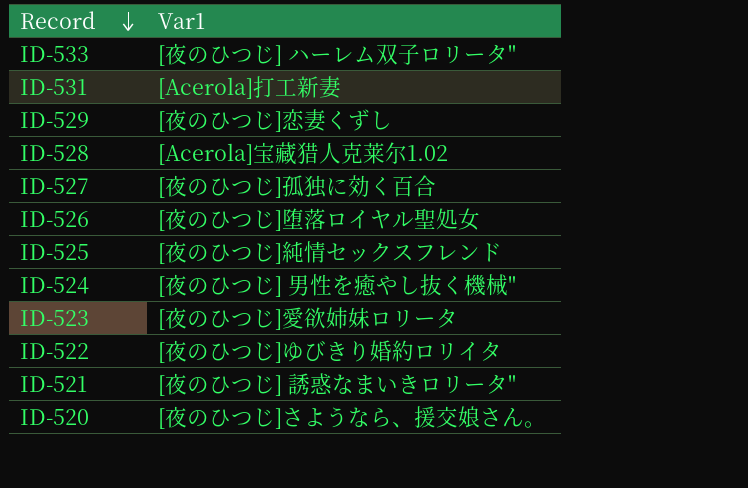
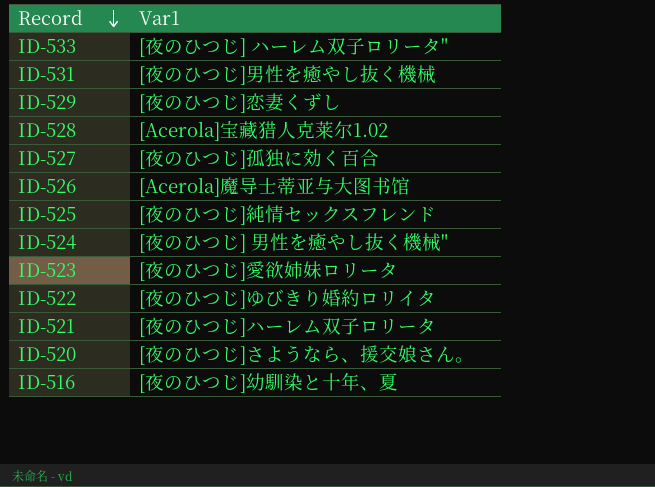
ID-531 | Var1: [Acerola]打工新妻 -> [夜のひつじ]男性を癒やし抜く機械
ID-526 | Var1: [夜のひつじ]堕落ロイヤル聖処女 -> [Acerola]魔导士蒂亚与大图书馆
ID-521 | Var1: [夜のひつじ] 誘惑なまいきロリータ" -> [夜のひつじ]ハーレム双子ロリータ
row ID-516: none -> [夜のひつじ]幼馴染と十年、夏

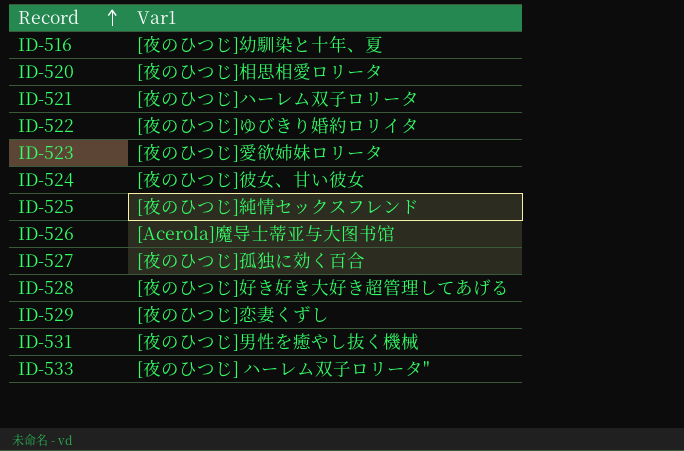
row order: Record descending -> Record ascending
ID-520 | Var1: [夜のひつじ]さようなら、援交娘さん。 -> [夜のひつじ]相思相愛ロリータ
ID-524 | Var1: [夜のひつじ] 男性を癒やし抜く機械" -> [夜のひつじ]彼女、甘い彼女
ID-528 | Var1: [Acerola]宝藏猎人克莱尔1.02 -> [夜のひつじ]好き好き大好き超管理してあげる

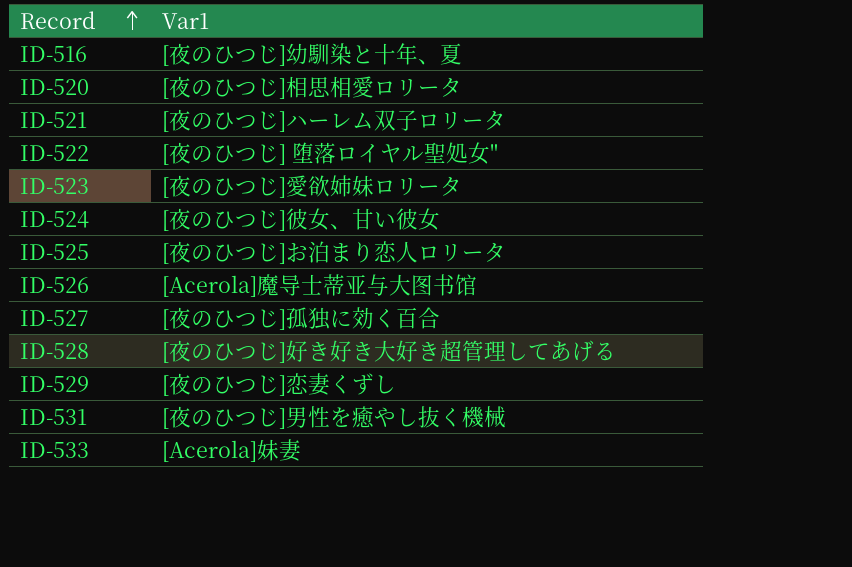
ID-522 | Var1: [夜のひつじ]ゆびきり婚約ロリイタ -> [夜のひつじ] 堕落ロイヤル聖処女"
ID-525 | Var1: [夜のひつじ]純情セックスフレンド -> [夜のひつじ]お泊まり恋人ロリータ
ID-533 | Var1: [夜のひつじ] ハーレム双子ロリータ" -> [Acerola]妹妻

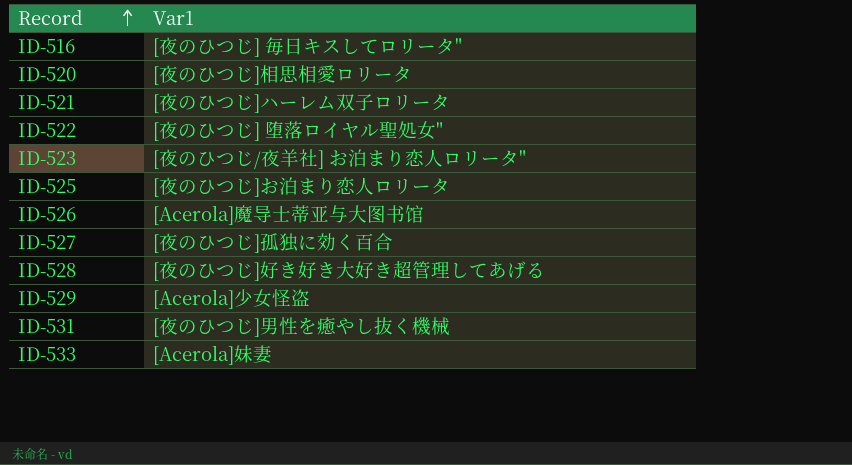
row ID-524: [夜のひつじ]彼女、甘い彼女 -> none
ID-516 | Var1: [夜のひつじ]幼馴染と十年、夏 -> [夜のひつじ] 毎日キスしてロリータ"
ID-523 | Var1: [夜のひつじ]愛欲姉妹ロリータ -> [夜のひつじ/夜羊社] お泊まり恋人ロリータ"
ID-529 | Var1: [夜のひつじ]恋妻くずし -> [Acerola]少女怪盗

